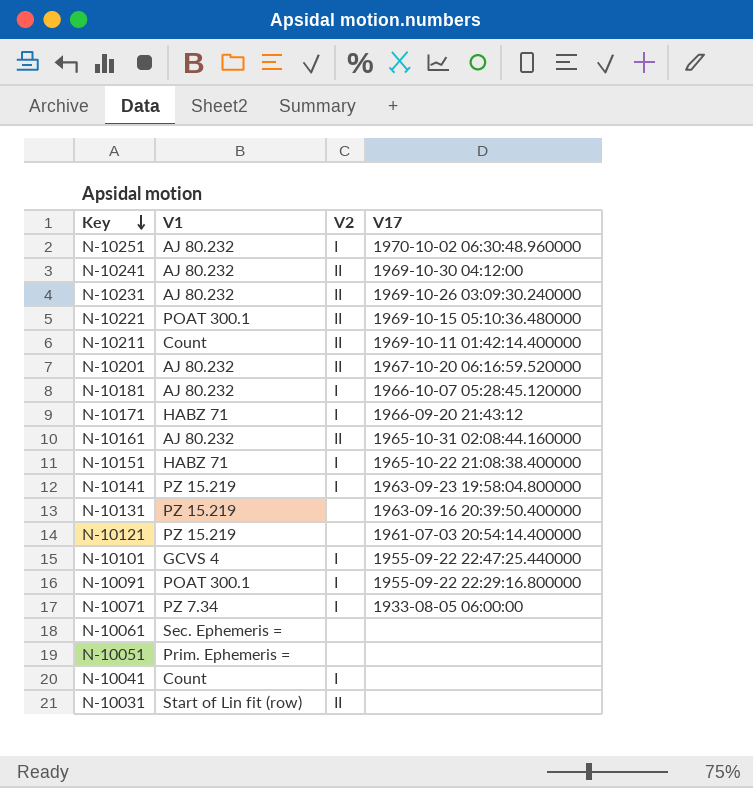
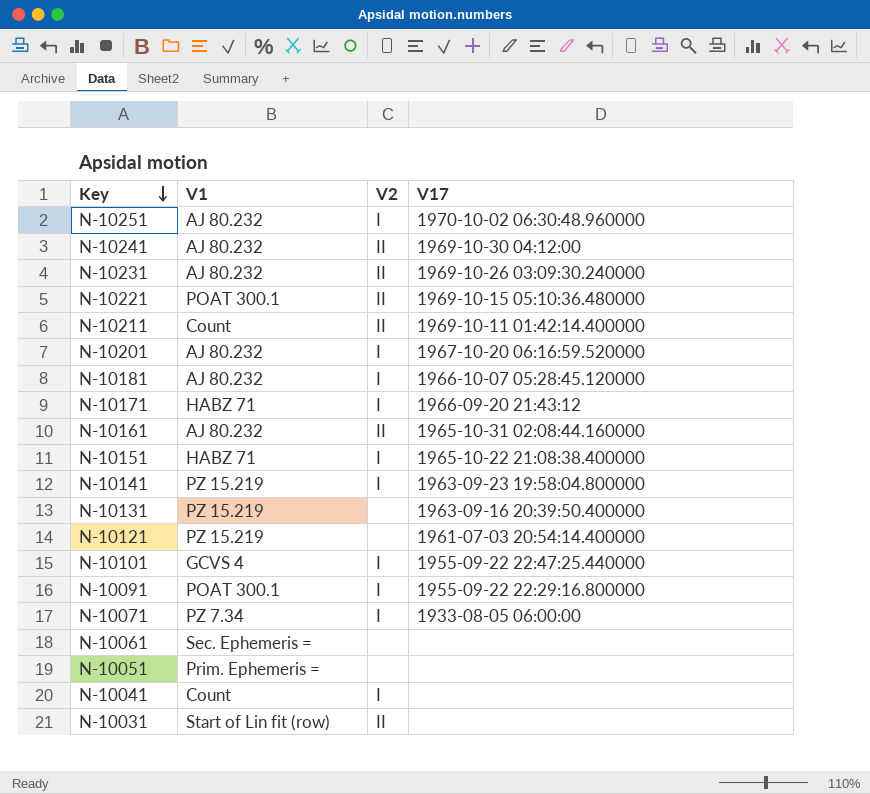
N-10201 | V2: II -> I

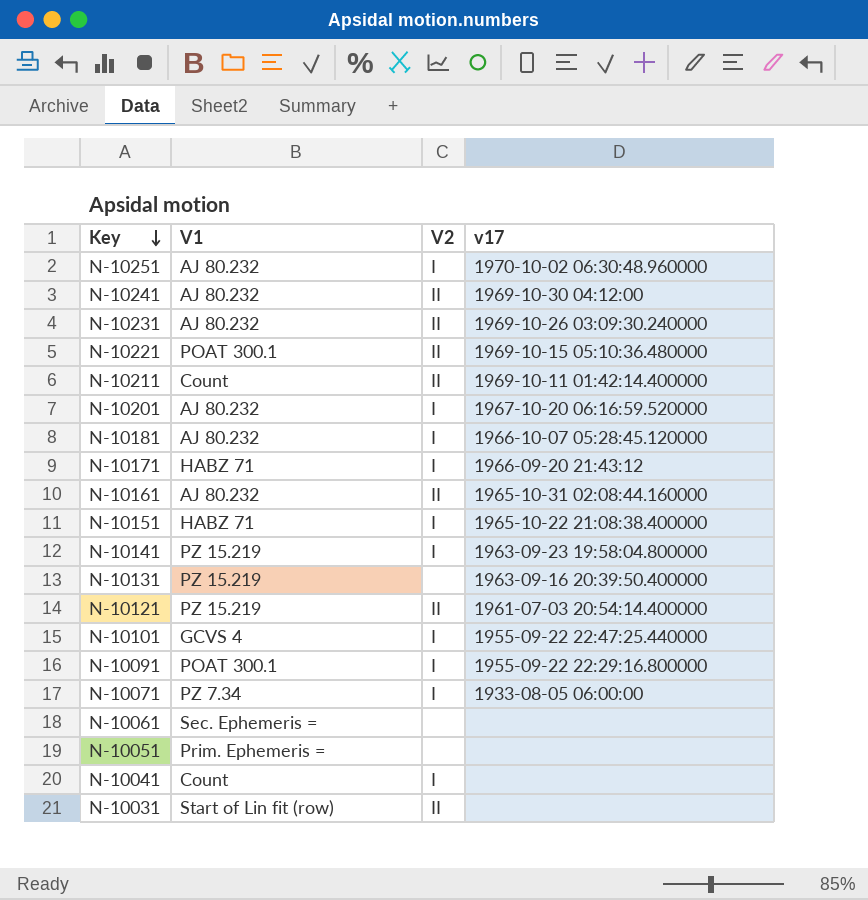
column name: V17 -> v17
N-10121 | V2: none -> II

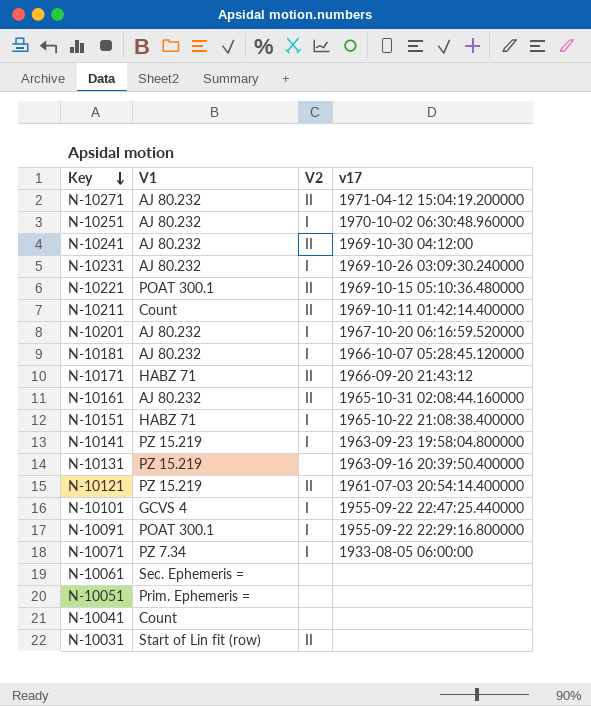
row N-10271: none -> AJ 80.232 | II | 1971-04-12 15:04:19.200000
N-10231 | V2: II -> I
N-10171 | V2: I -> II
N-10041 | V2: I -> none

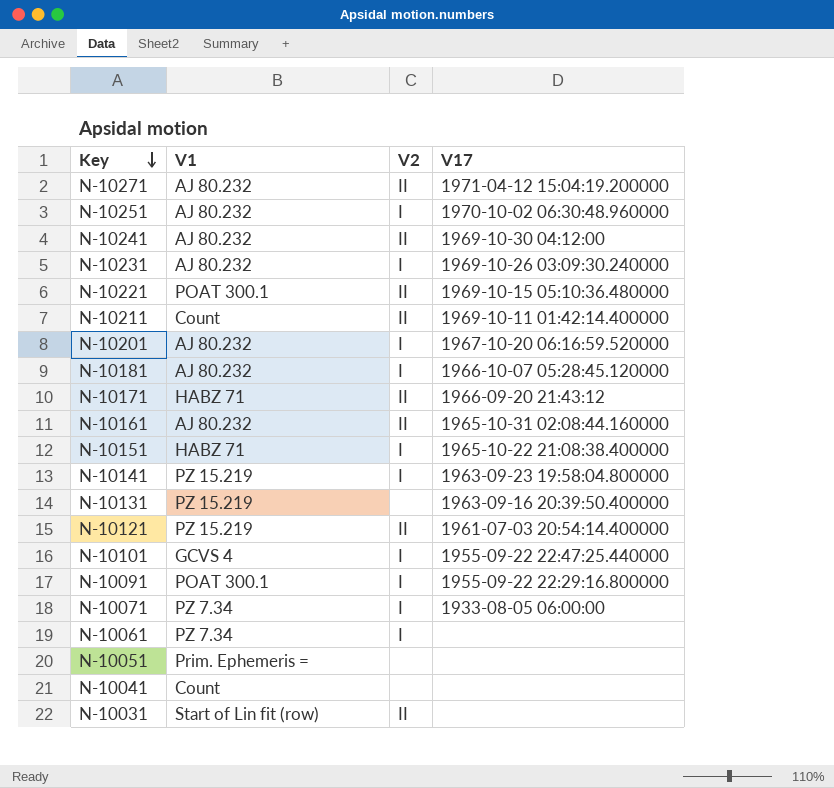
column name: v17 -> V17
N-10061 | V1: Sec. Ephemeris = -> PZ 7.34
N-10061 | V2: none -> I

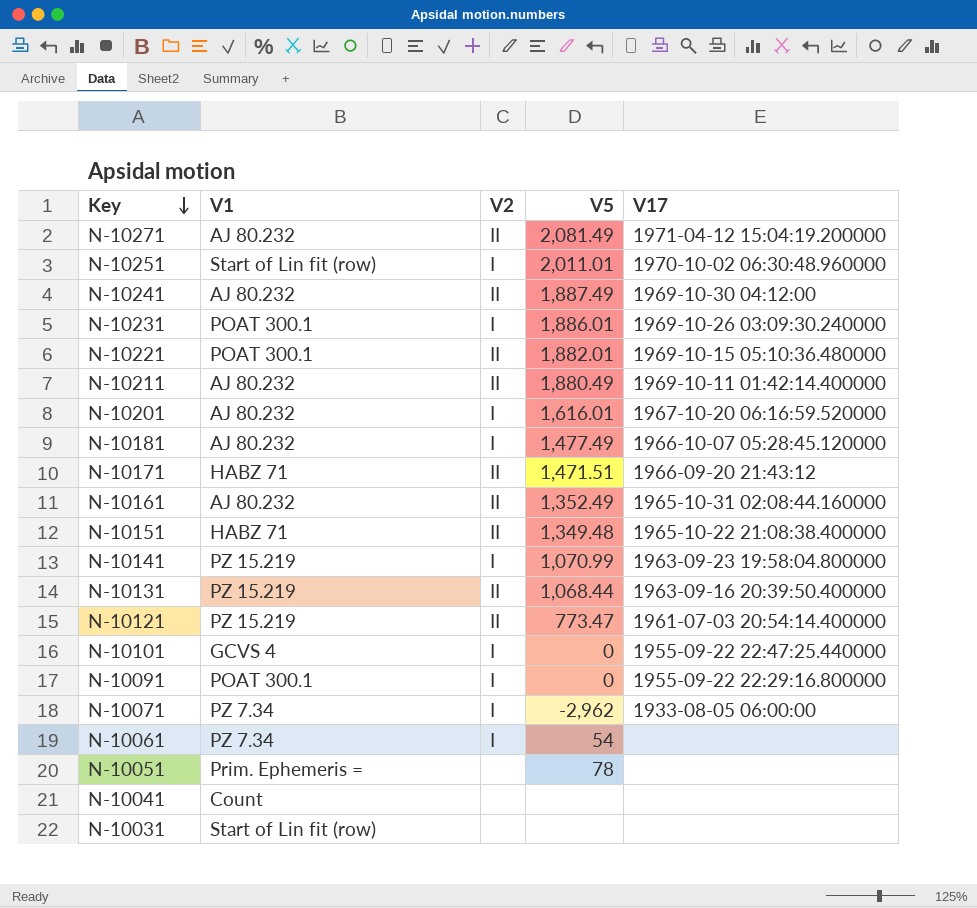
column V5 | position: none -> 4
N-10251 | V1: AJ 80.232 -> Start of Lin fit (row)
N-10231 | V1: AJ 80.232 -> POAT 300.1
N-10211 | V1: Count -> AJ 80.232
N-10151 | V2: I -> II
N-10131 | V2: none -> II
N-10031 | V2: II -> none

